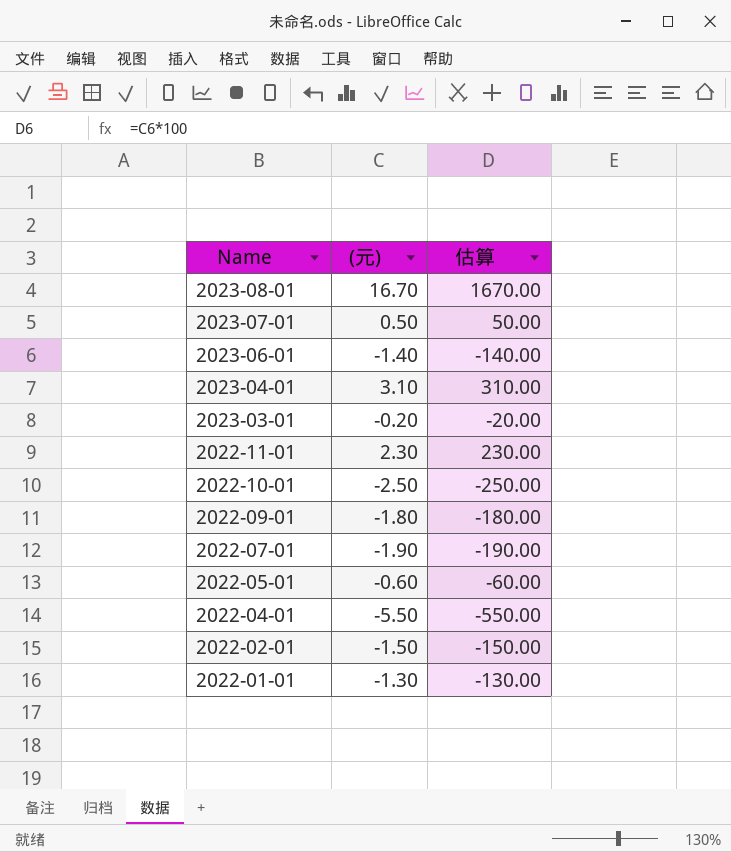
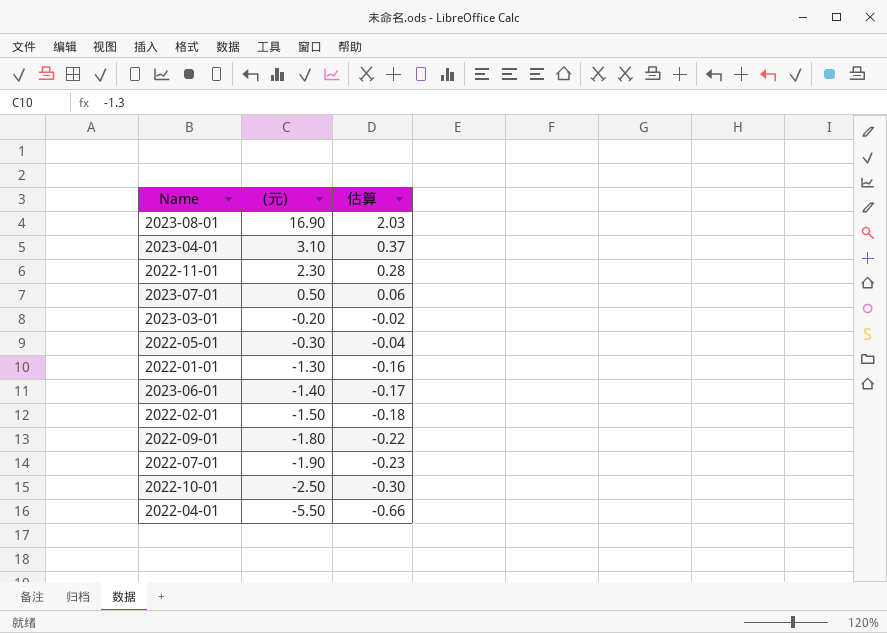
row order: Name descending -> (元) descending
column 估算 | formula: [(元)] * 100 -> [(元)] * 0.12
2023-08-01 | (元): 16.70 -> 16.90
2022-05-01 | (元): -0.60 -> -0.30

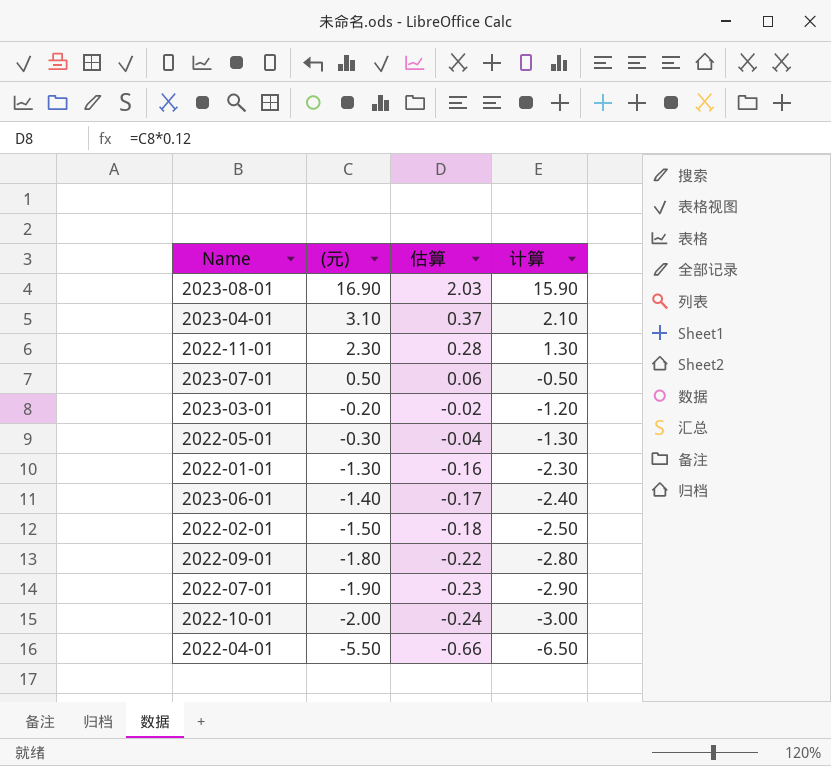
column 计算 | formula: none -> [(元)] - 1
2022-10-01 | (元): -2.50 -> -2.00
2022-10-01 | 估算: -0.30 -> -0.24

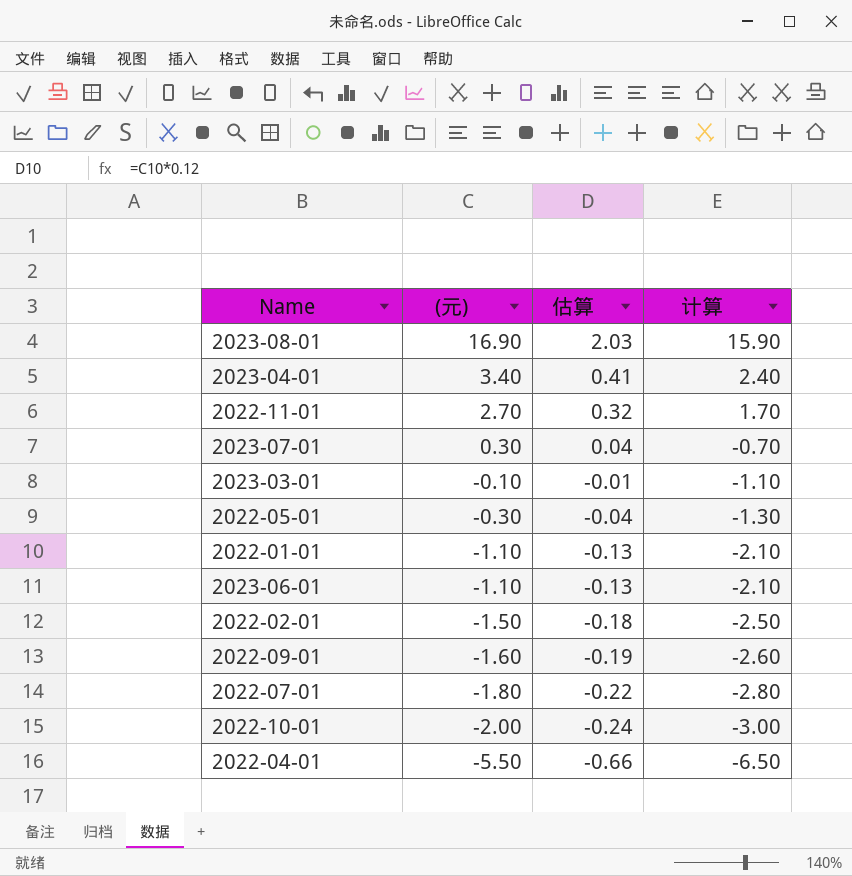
2023-04-01 | (元): 3.10 -> 3.40
2023-04-01 | 估算: 0.37 -> 0.41
2023-04-01 | 计算: 2.10 -> 2.40
2022-11-01 | (元): 2.30 -> 2.70
2022-11-01 | 估算: 0.28 -> 0.32
2022-11-01 | 计算: 1.30 -> 1.70
2023-07-01 | (元): 0.50 -> 0.30
2023-07-01 | 估算: 0.06 -> 0.04
2023-07-01 | 计算: -0.50 -> -0.70
2023-03-01 | (元): -0.20 -> -0.10
2023-03-01 | 估算: -0.02 -> -0.01
2023-03-01 | 计算: -1.20 -> -1.10
2022-01-01 | (元): -1.30 -> -1.10
2022-01-01 | 估算: -0.16 -> -0.13
2022-01-01 | 计算: -2.30 -> -2.10
2023-06-01 | (元): -1.40 -> -1.10
2023-06-01 | 估算: -0.17 -> -0.13
2023-06-01 | 计算: -2.40 -> -2.10
2022-09-01 | (元): -1.80 -> -1.60
2022-09-01 | 估算: -0.22 -> -0.19
2022-09-01 | 计算: -2.80 -> -2.60
2022-07-01 | (元): -1.90 -> -1.80
2022-07-01 | 估算: -0.23 -> -0.22
2022-07-01 | 计算: -2.90 -> -2.80

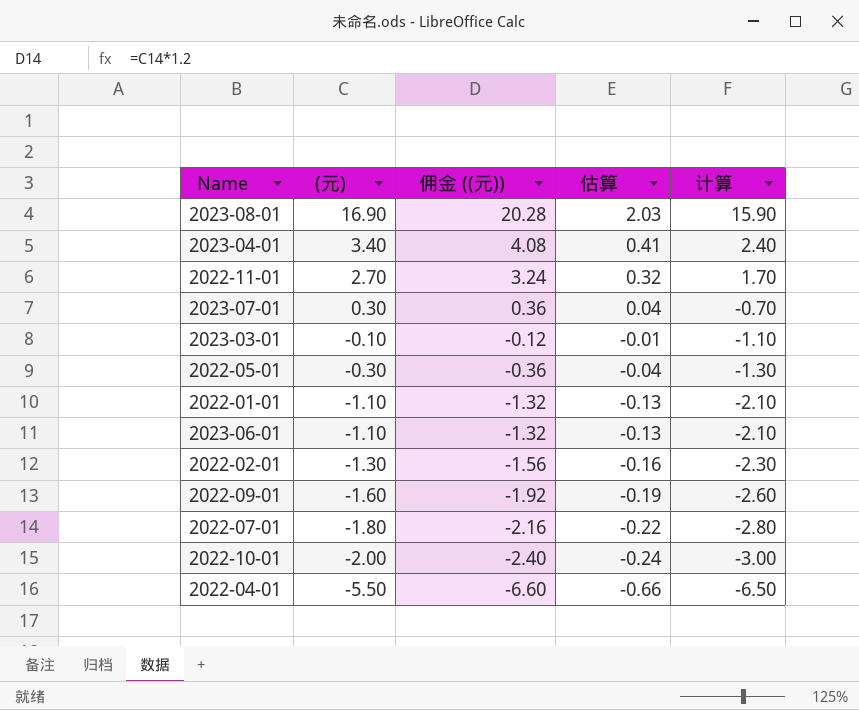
column 佣金 ((元)) | formula: none -> [(元)] * 1.2
2022-02-01 | (元): -1.50 -> -1.30
2022-02-01 | 估算: -0.18 -> -0.16
2022-02-01 | 计算: -2.50 -> -2.30

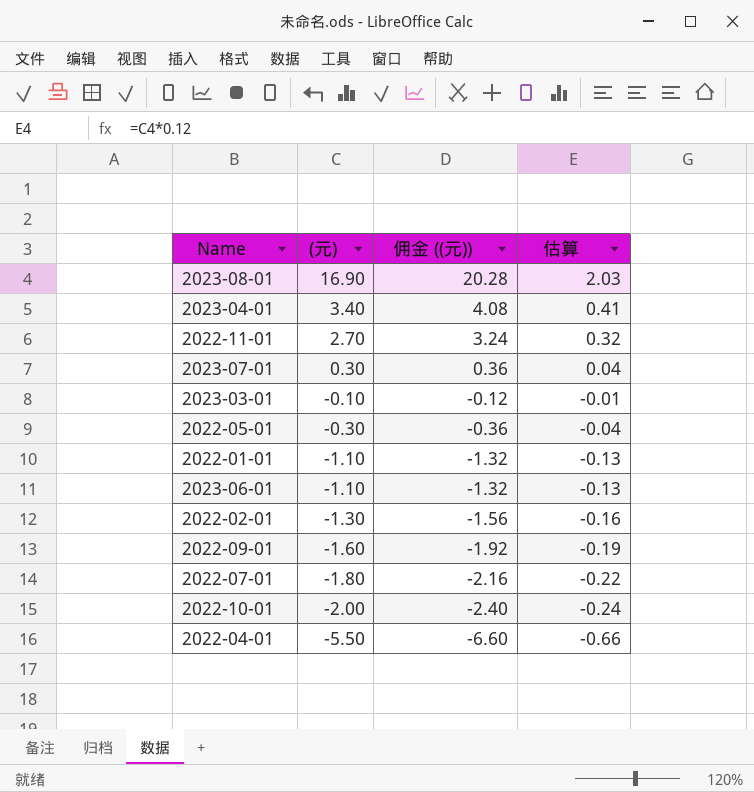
column 计算 | formula: [(元)] - 1 -> none

